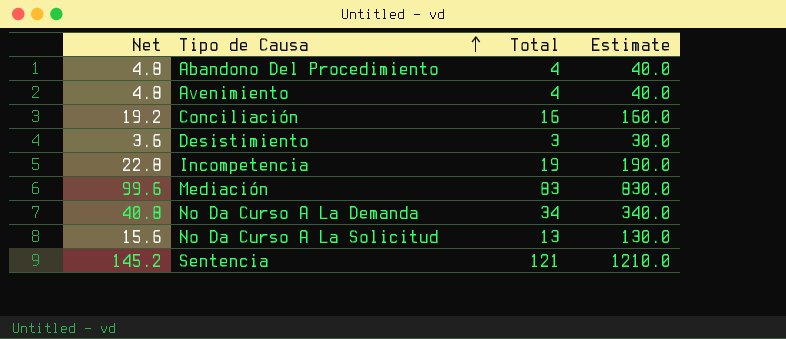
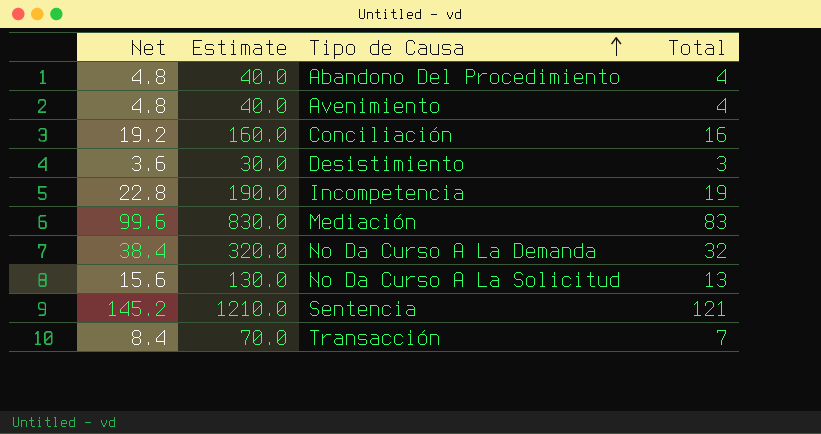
column Estimate | position: 4 -> 2
No Da Curso A La Demanda | Net: 40.8 -> 38.4
No Da Curso A La Demanda | Estimate: 340.0 -> 320.0
No Da Curso A La Demanda | Total: 34 -> 32
row Transacción: none -> 8.4 | 70.0 | 7

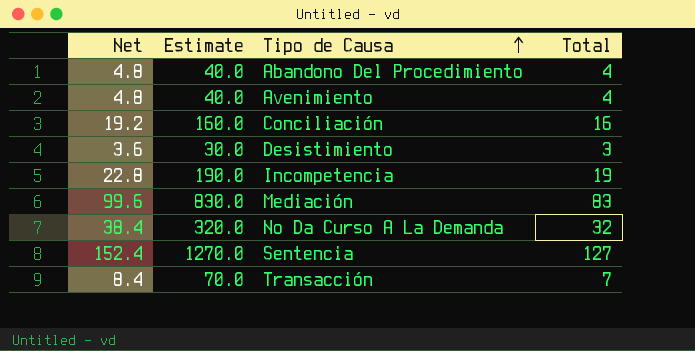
row No Da Curso A La Solicitud: 15.6 | 130.0 | 13 -> none
Sentencia | Net: 145.2 -> 152.4
Sentencia | Estimate: 1210.0 -> 1270.0
Sentencia | Total: 121 -> 127

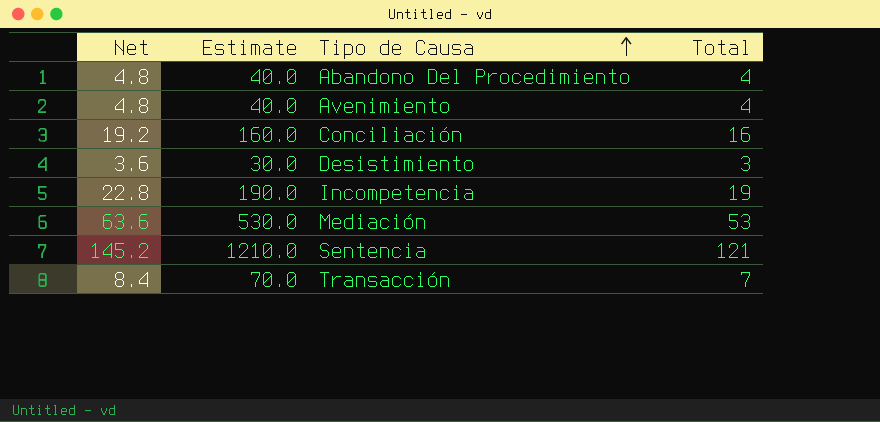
row No Da Curso A La Demanda: 38.4 | 320.0 | 32 -> none
Mediación | Net: 99.6 -> 63.6
Mediación | Estimate: 830.0 -> 530.0
Mediación | Total: 83 -> 53
Sentencia | Net: 152.4 -> 145.2
Sentencia | Estimate: 1270.0 -> 1210.0
Sentencia | Total: 127 -> 121

